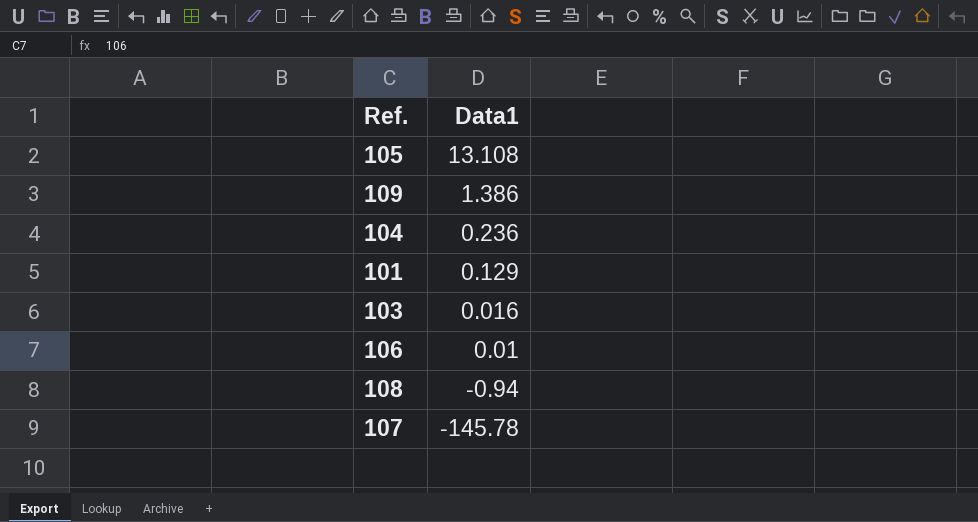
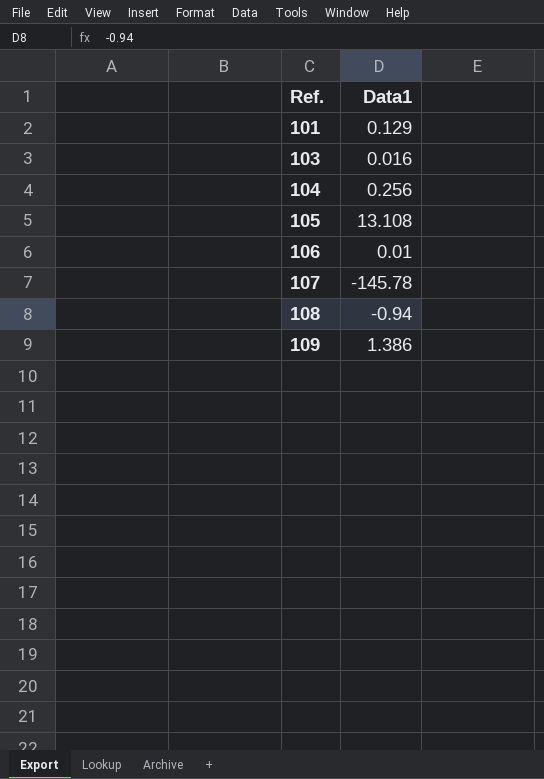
row order: Data1 descending -> Ref. ascending
104 | Data1: 0.236 -> 0.256

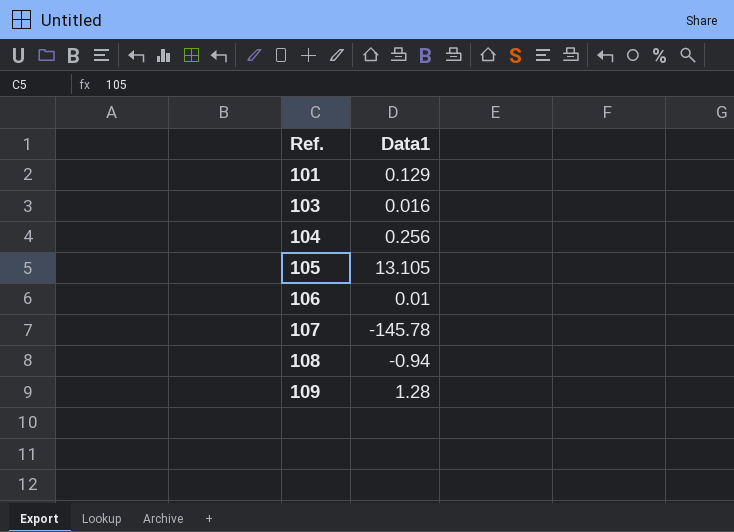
105 | Data1: 13.108 -> 13.105
109 | Data1: 1.386 -> 1.28

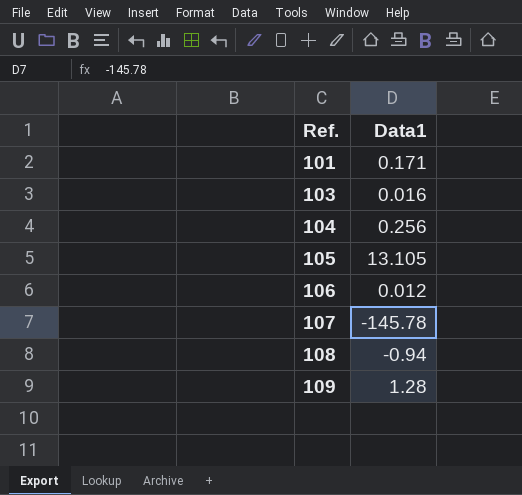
101 | Data1: 0.129 -> 0.171
106 | Data1: 0.01 -> 0.012

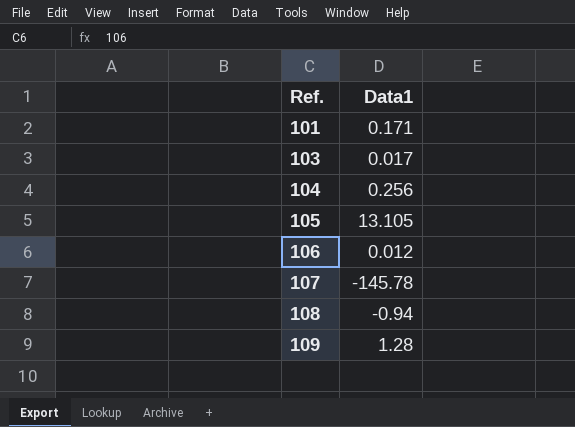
103 | Data1: 0.016 -> 0.017

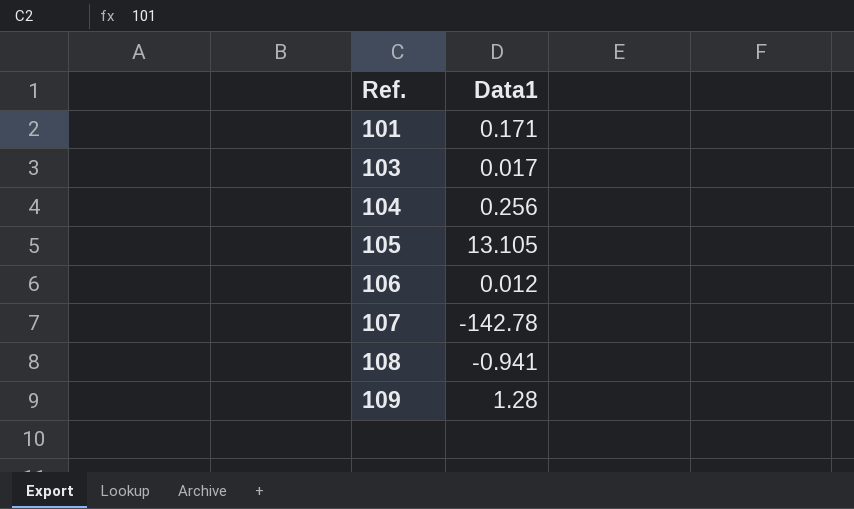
107 | Data1: -145.78 -> -142.78
108 | Data1: -0.94 -> -0.941

